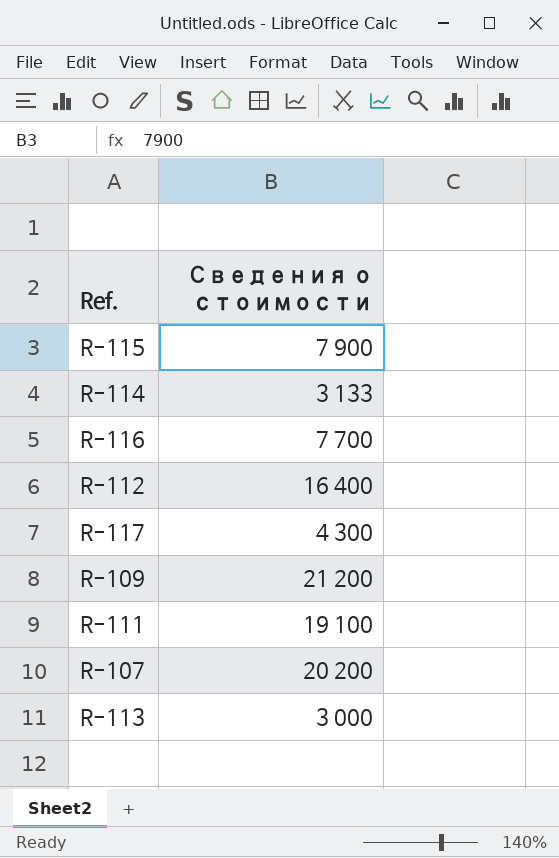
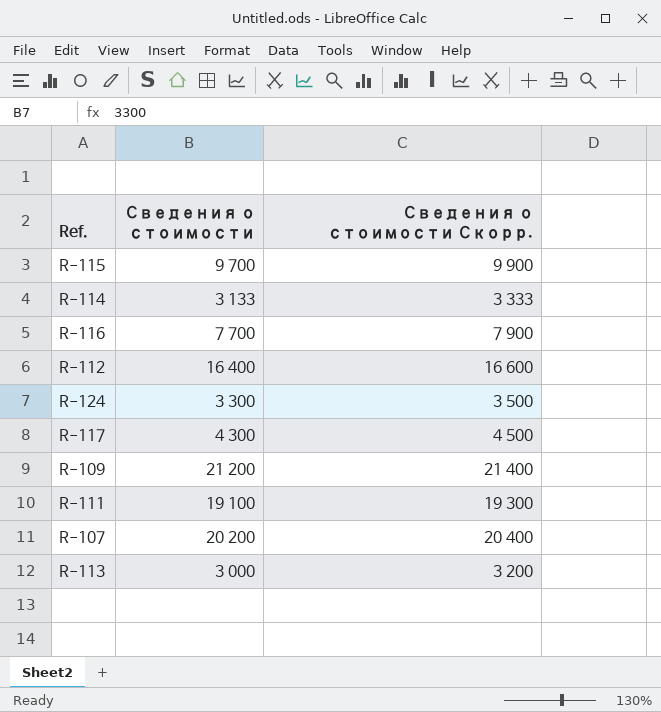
column Сведения о стоимости Скорр. | formula: none -> [Сведения о стоимости] + 200
R-115 | Сведения о стоимости: 7 900 -> 9 700
row R-124: none -> 3 300 | 3 500

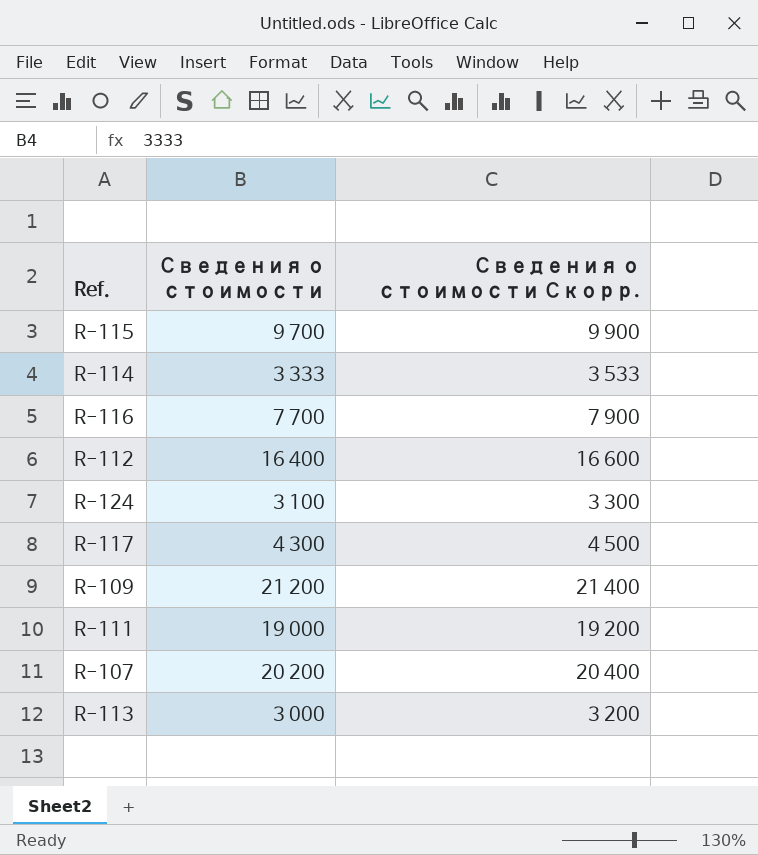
R-114 | Сведения о стоимости: 3 133 -> 3 333
R-114 | Сведения о стоимости Скорр.: 3 333 -> 3 533
R-124 | Сведения о стоимости: 3 300 -> 3 100
R-124 | Сведения о стоимости Скорр.: 3 500 -> 3 300
R-111 | Сведения о стоимости: 19 100 -> 19 000
R-111 | Сведения о стоимости Скорр.: 19 300 -> 19 200

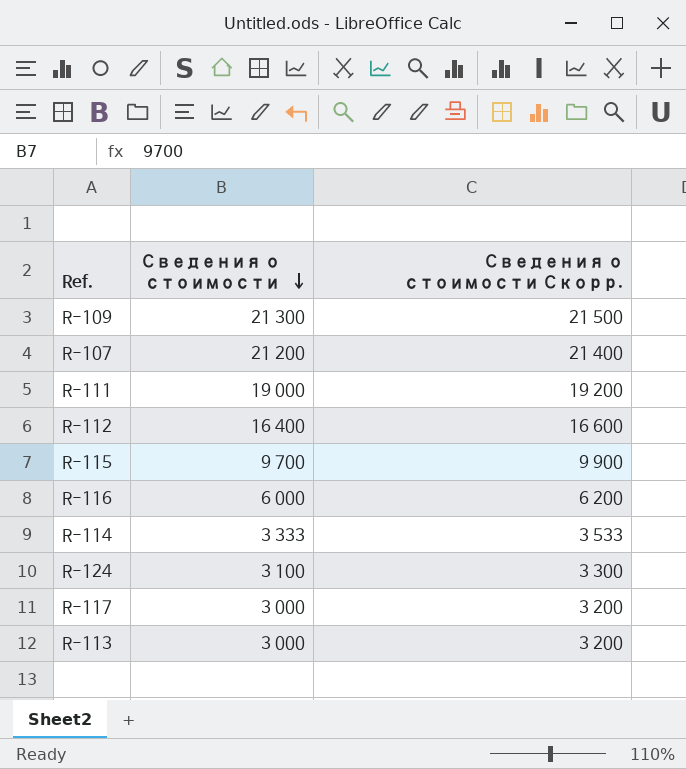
row order: none -> Сведения о стоимости descending
R-109 | Сведения о стоимости: 21 200 -> 21 300
R-109 | Сведения о стоимости Скорр.: 21 400 -> 21 500
R-107 | Сведения о стоимости: 20 200 -> 21 200
R-107 | Сведения о стоимости Скорр.: 20 400 -> 21 400
R-116 | Сведения о стоимости: 7 700 -> 6 000
R-116 | Сведения о стоимости Скорр.: 7 900 -> 6 200
R-117 | Сведения о стоимости: 4 300 -> 3 000
R-117 | Сведения о стоимости Скорр.: 4 500 -> 3 200

